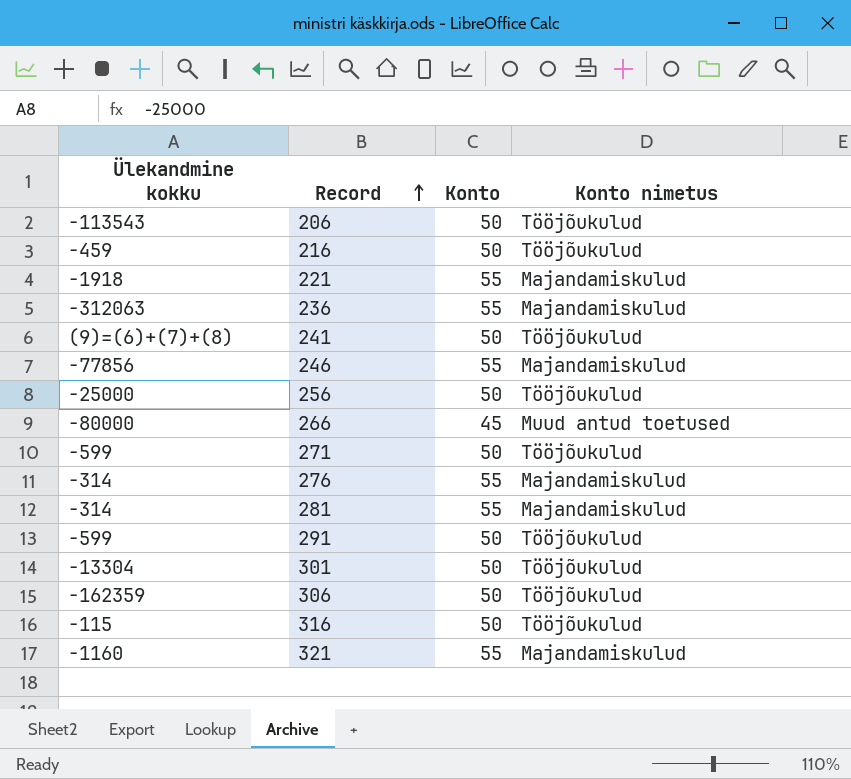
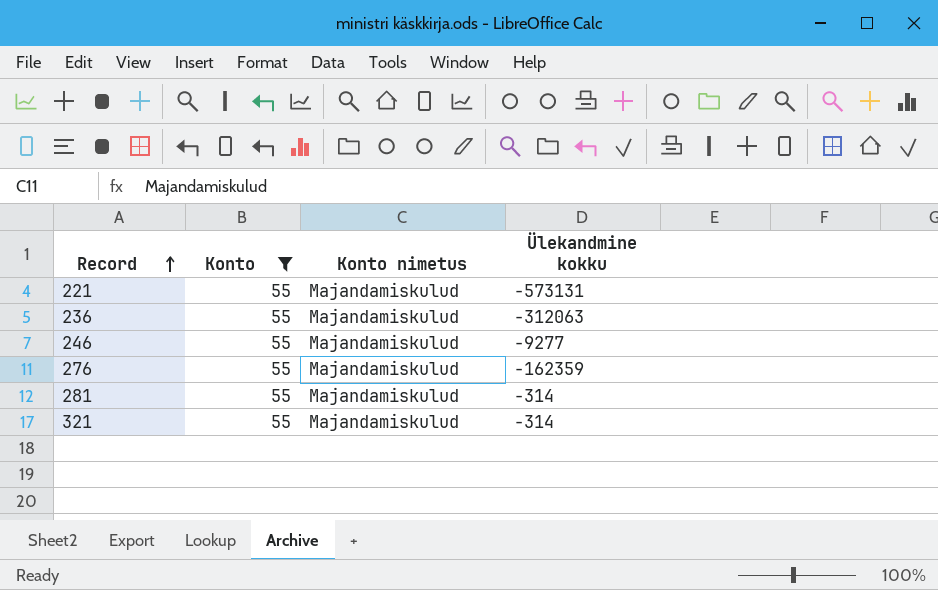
filter: none -> Konto = 55
column Ülekandmine kokku | position: 1 -> 4
221 | Ülekandmine kokku: -1918 -> -573131
246 | Ülekandmine kokku: -77856 -> -9277
276 | Ülekandmine kokku: -314 -> -162359
321 | Ülekandmine kokku: -1160 -> -314

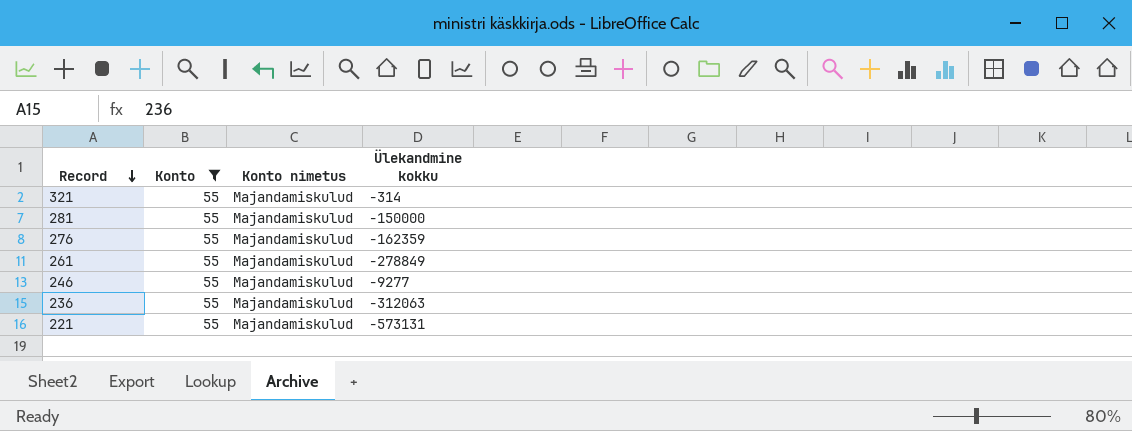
row order: Record ascending -> Record descending
281 | Ülekandmine kokku: -314 -> -150000
row 261: none -> 55 | Majandamiskulud | -278849

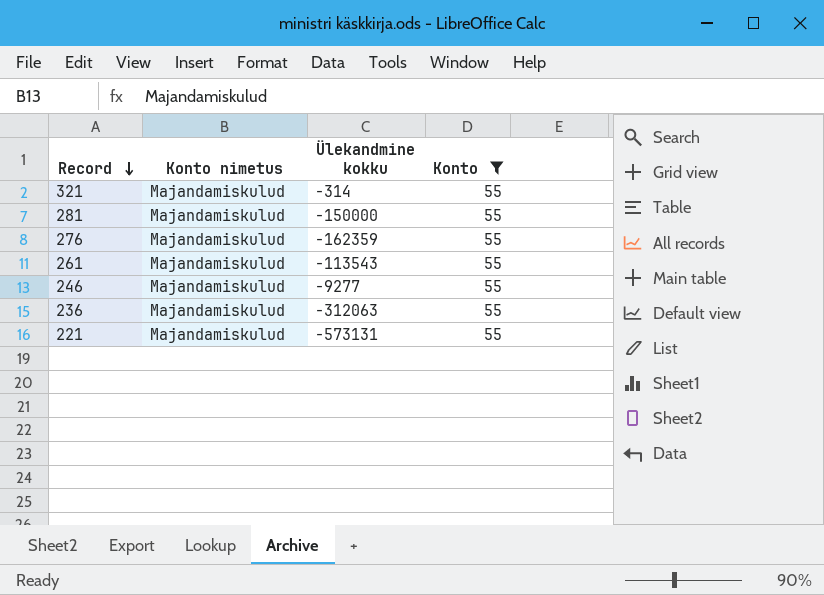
column Konto | position: 2 -> 4
261 | Ülekandmine kokku: -278849 -> -113543

